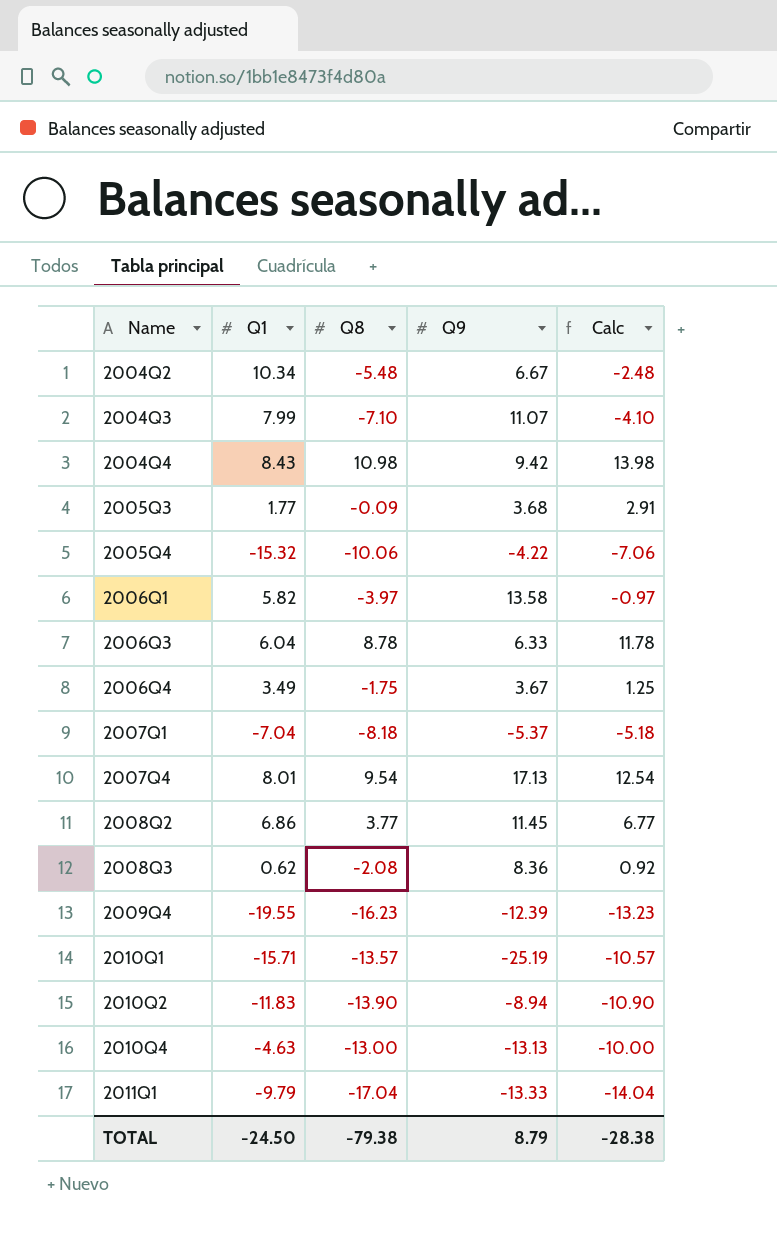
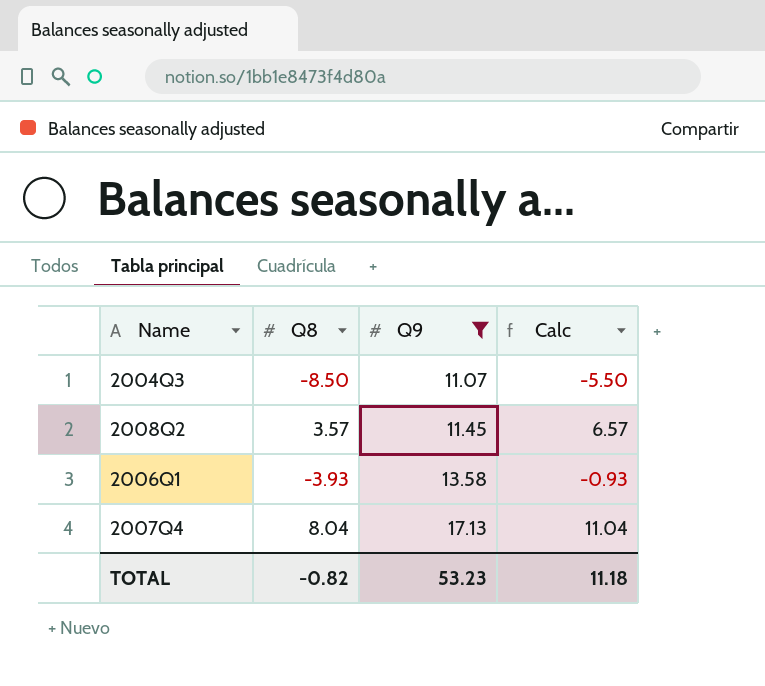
filter: none -> Q9 >= 11.07
row order: Name ascending -> Q9 ascending
column Q1 | position: 2 -> none
2004Q3 | Q8: -7.10 -> -8.50
2004Q3 | Calc: -4.10 -> -5.50
2008Q2 | Q8: 3.77 -> 3.57
2008Q2 | Calc: 6.77 -> 6.57
2006Q1 | Q8: -3.97 -> -3.93
2006Q1 | Calc: -0.97 -> -0.93
2007Q4 | Q8: 9.54 -> 8.04
2007Q4 | Calc: 12.54 -> 11.04
TOTAL | Q8: -79.38 -> -0.82
TOTAL | Q9: 8.79 -> 53.23
TOTAL | Calc: -28.38 -> 11.18

